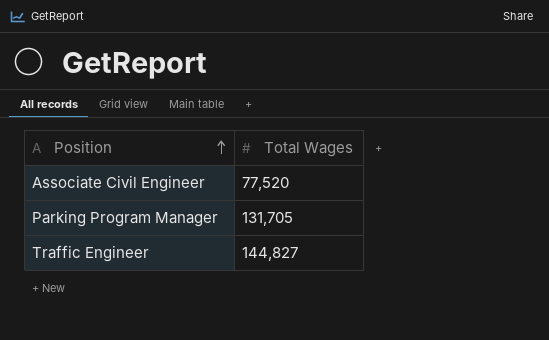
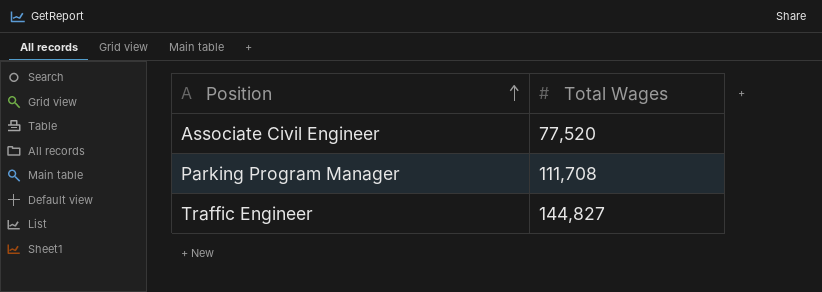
Parking Program Manager | Total Wages: 131,705 -> 111,708

